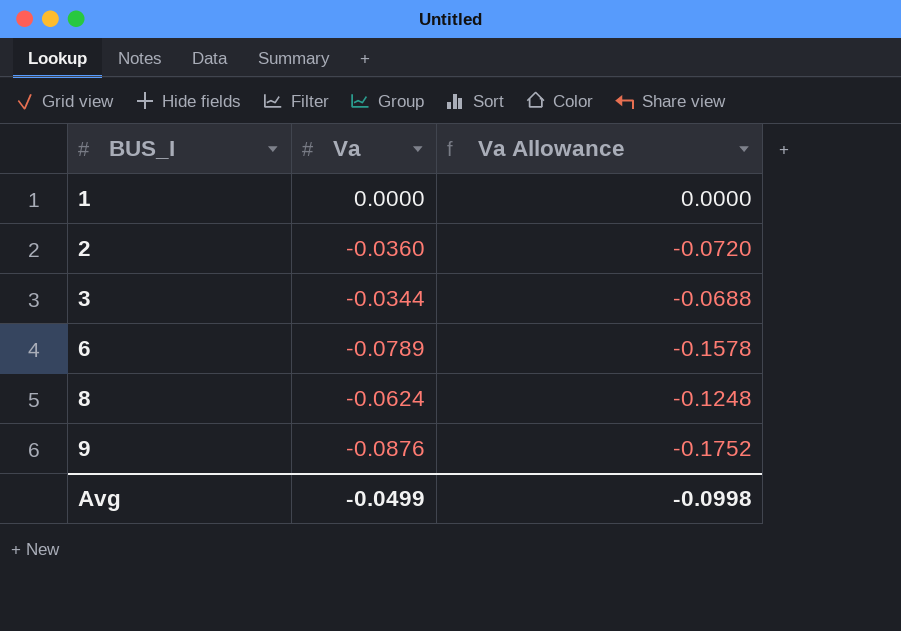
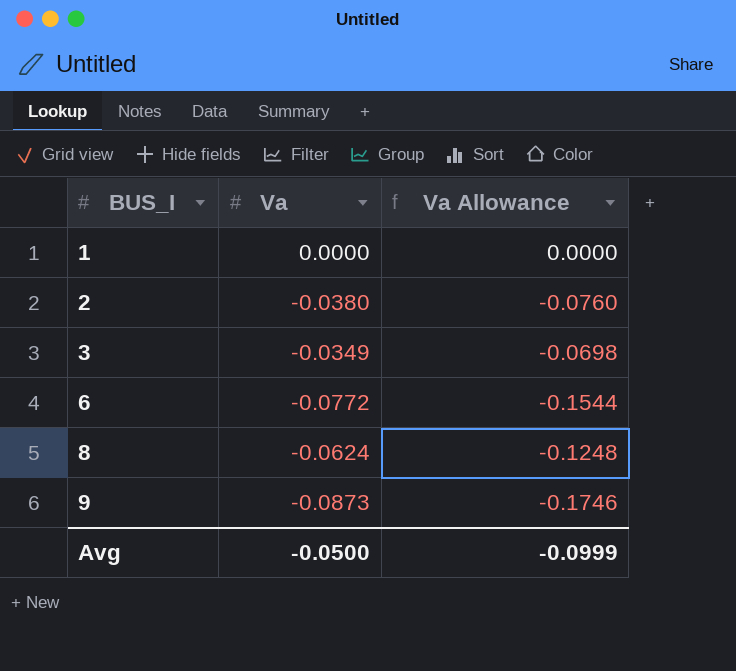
2 | Va: -0.0360 -> -0.0380
2 | Va Allowance: -0.0720 -> -0.0760
3 | Va: -0.0344 -> -0.0349
3 | Va Allowance: -0.0688 -> -0.0698
6 | Va: -0.0789 -> -0.0772
6 | Va Allowance: -0.1578 -> -0.1544
9 | Va: -0.0876 -> -0.0873
9 | Va Allowance: -0.1752 -> -0.1746
Avg | Va: -0.0499 -> -0.0500
Avg | Va Allowance: -0.0998 -> -0.0999

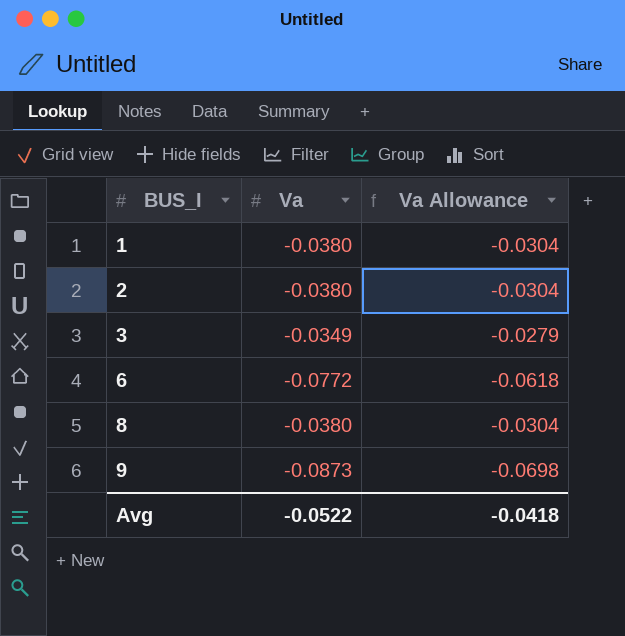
column Va Allowance | formula: [Va] * 2 -> [Va] * 0.8
1 | Va: 0.0000 -> -0.0380
8 | Va: -0.0624 -> -0.0380
Avg | Va: -0.0500 -> -0.0522
Avg | Va Allowance: -0.0999 -> -0.0418

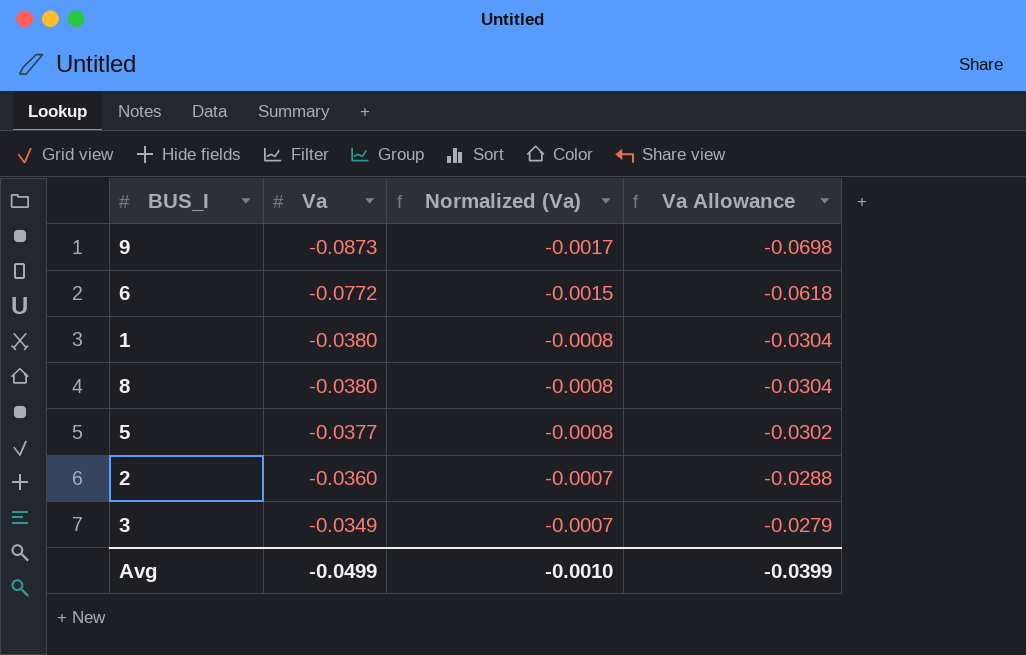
row order: BUS_I ascending -> Va ascending
column Normalized (Va) | formula: none -> [Va] * 0.02
row 5: none -> -0.0377 | -0.0008 | -0.0302
2 | Va: -0.0380 -> -0.0360
2 | Va Allowance: -0.0304 -> -0.0288
Avg | Va: -0.0522 -> -0.0499
Avg | Va Allowance: -0.0418 -> -0.0399

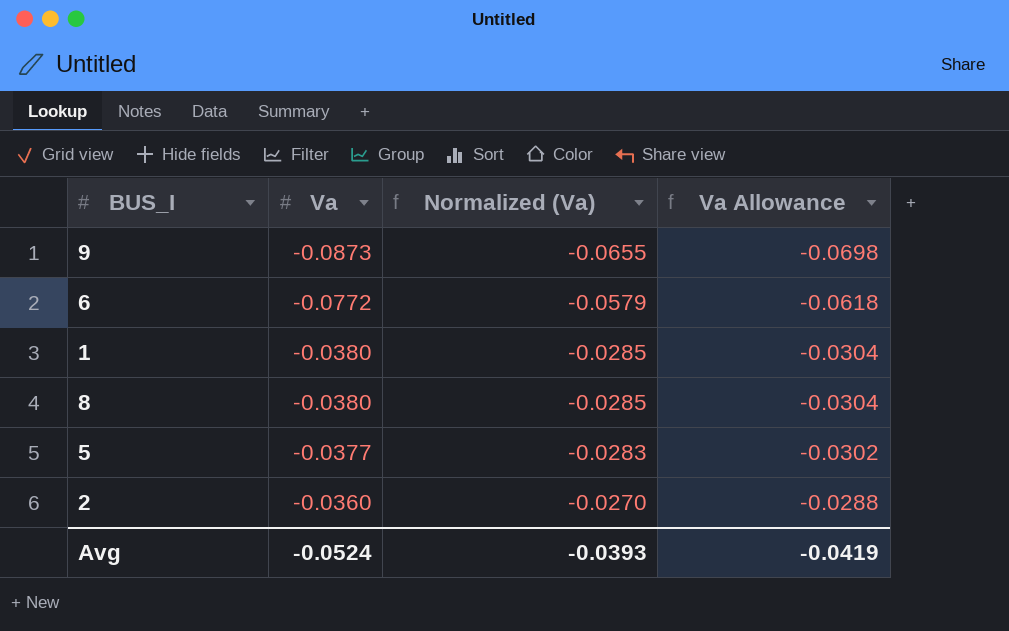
column Normalized (Va) | formula: [Va] * 0.02 -> [Va] * 0.75
row 3: -0.0349 | -0.0007 | -0.0279 -> none
Avg | Va: -0.0499 -> -0.0524
Avg | Normalized (Va): -0.0010 -> -0.0393
Avg | Va Allowance: -0.0399 -> -0.0419

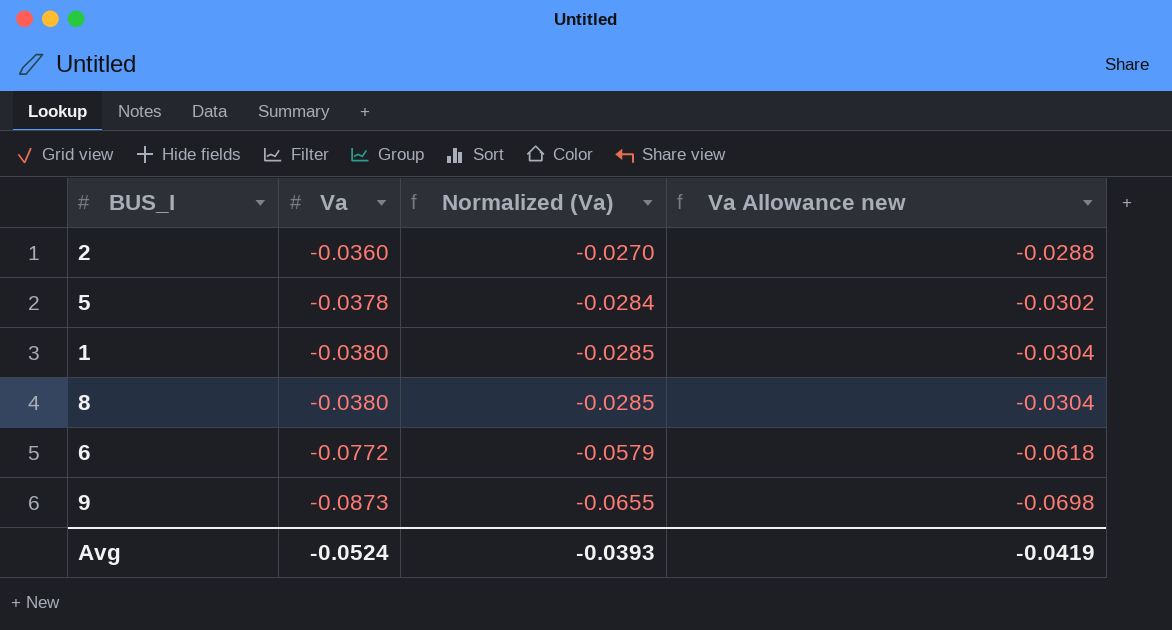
row order: Va ascending -> Va descending
column name: Va Allowance -> Va Allowance new
5 | Va: -0.0377 -> -0.0378
5 | Normalized (Va): -0.0283 -> -0.0284

